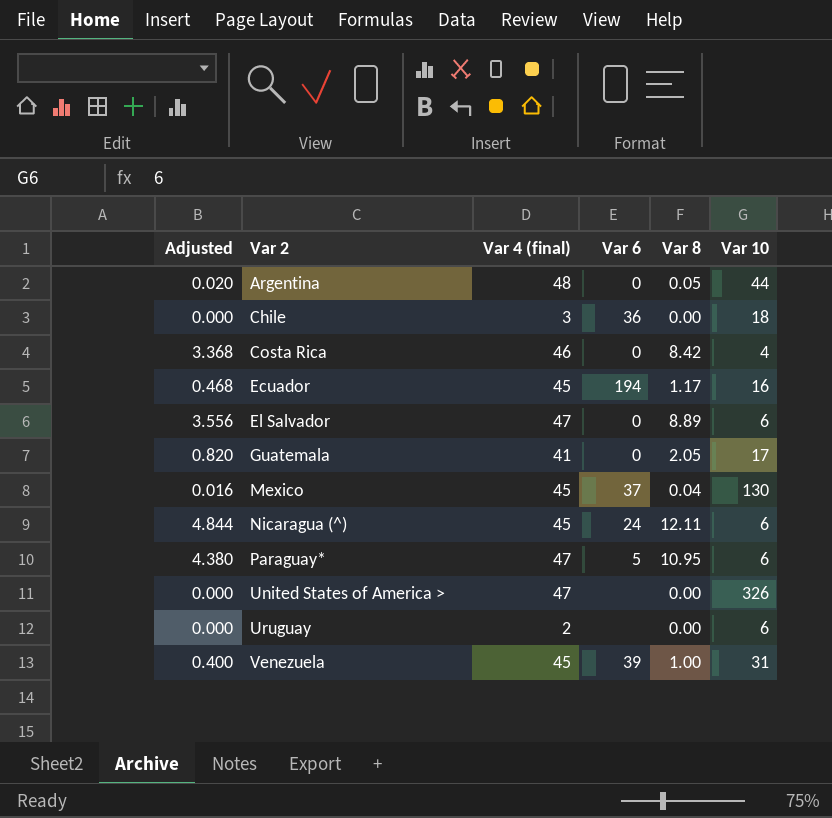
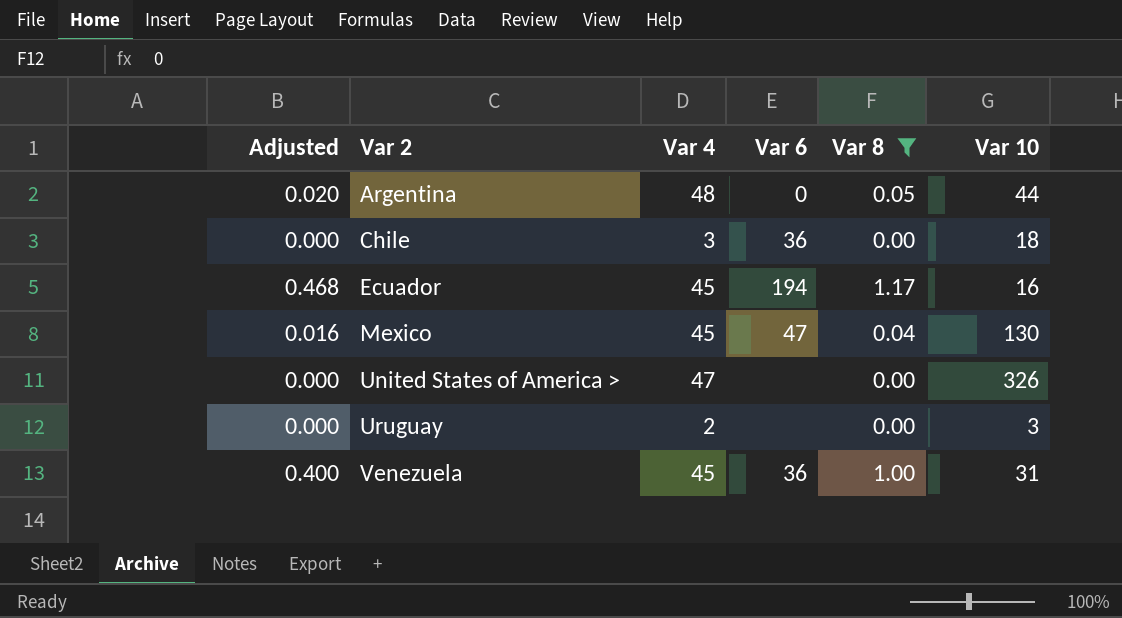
filter: none -> Var 8 <= 1.17
column name: Var 4 (final) -> Var 4
Mexico | Var 6: 37 -> 47
Uruguay | Var 10: 6 -> 3
Venezuela | Var 6: 39 -> 36

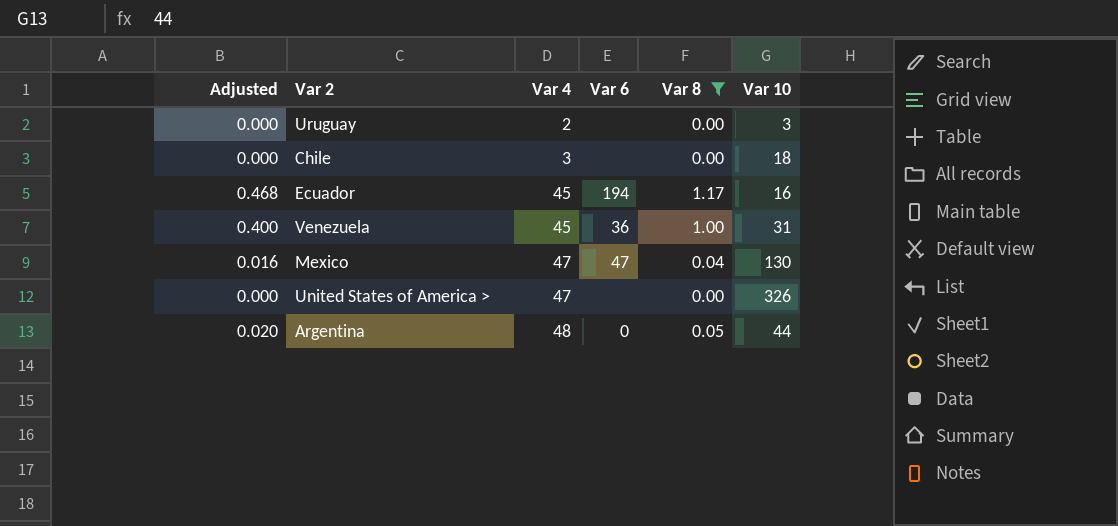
row order: Var 2 ascending -> Var 4 ascending
Chile | Var 6: 36 -> none
Mexico | Var 4: 45 -> 47

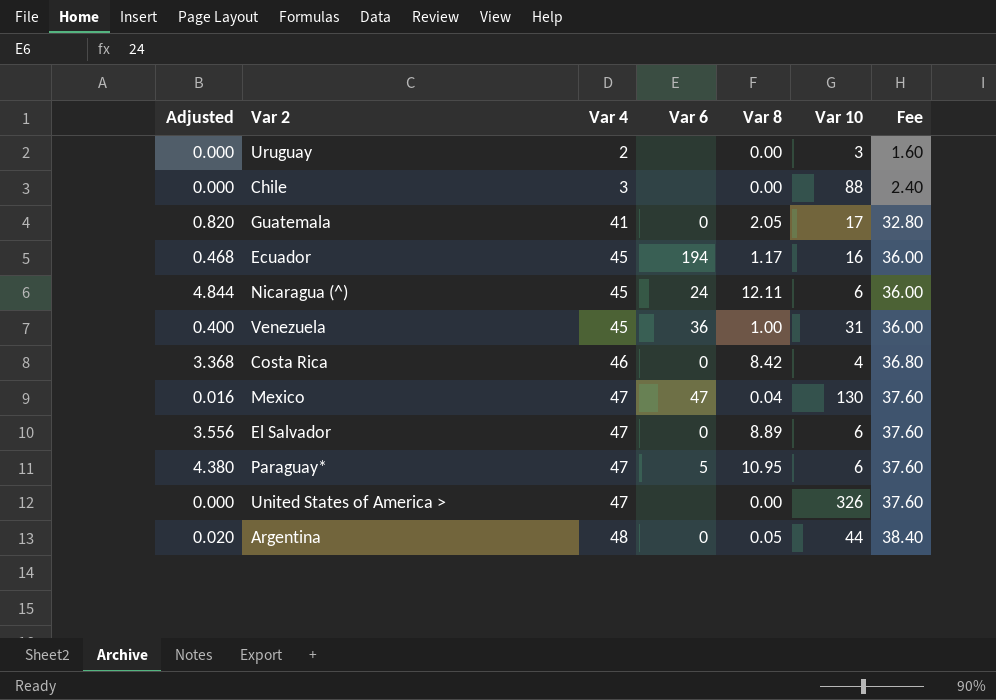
filter: Var 8 <= 1.17 -> none
column Fee | formula: none -> [Var 4] * 0.8
Chile | Var 10: 18 -> 88

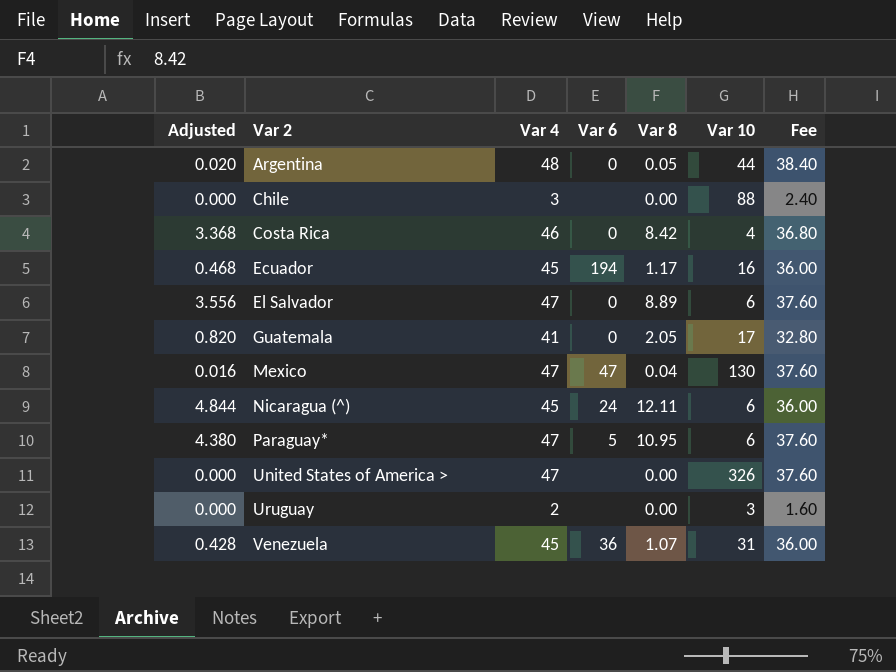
row order: Var 4 ascending -> Var 2 ascending
Venezuela | Adjusted: 0.400 -> 0.428
Venezuela | Var 8: 1.00 -> 1.07

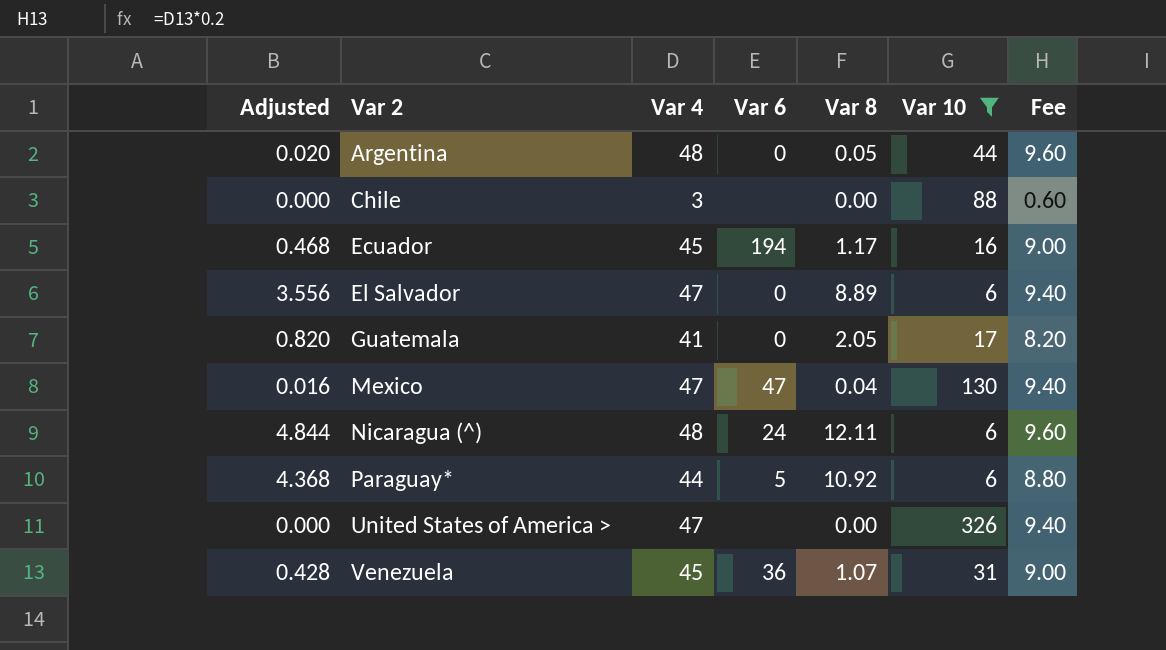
filter: none -> Var 10 >= 6
column Fee | formula: [Var 4] * 0.8 -> [Var 4] * 0.2
Nicaragua (^) | Var 4: 45 -> 48
Paraguay* | Adjusted: 4.380 -> 4.368
Paraguay* | Var 4: 47 -> 44
Paraguay* | Var 8: 10.95 -> 10.92

